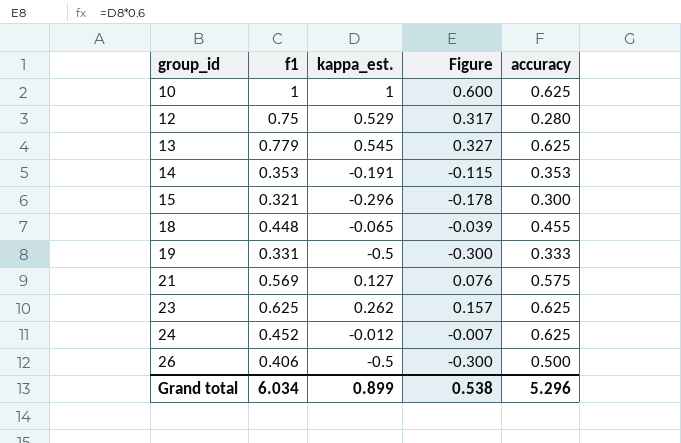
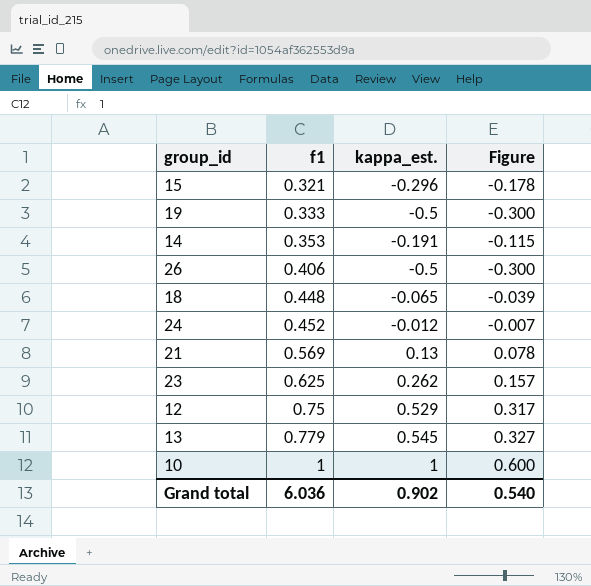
row order: group_id ascending -> f1 ascending
column accuracy | position: 5 -> none
19 | f1: 0.331 -> 0.333
21 | kappa_est.: 0.127 -> 0.13
21 | Figure: 0.076 -> 0.078
Grand total | f1: 6.034 -> 6.036
Grand total | kappa_est.: 0.899 -> 0.902
Grand total | Figure: 0.538 -> 0.540

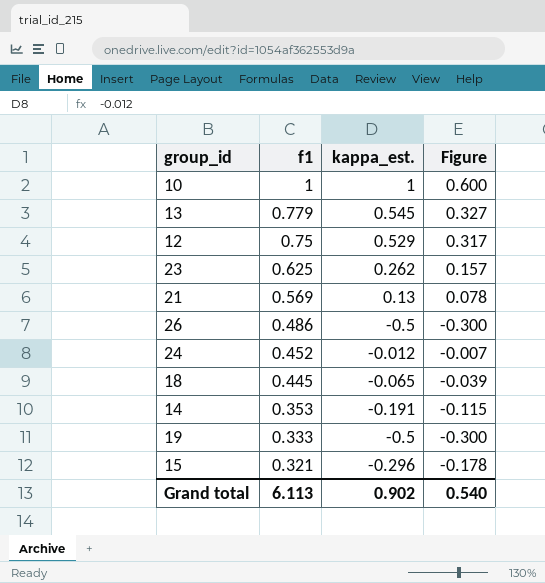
row order: f1 ascending -> f1 descending
26 | f1: 0.406 -> 0.486
18 | f1: 0.448 -> 0.445
Grand total | f1: 6.036 -> 6.113

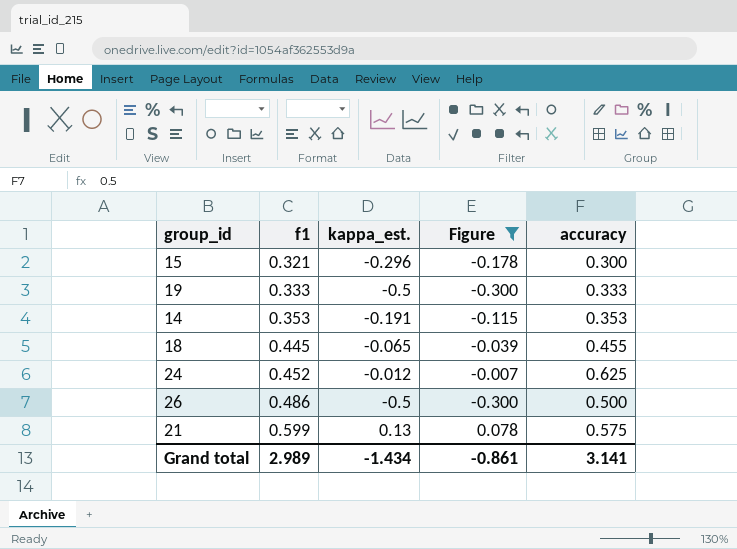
filter: none -> Figure <= 0.078
row order: f1 descending -> f1 ascending
column accuracy | position: none -> 5
21 | f1: 0.569 -> 0.599
Grand total | f1: 6.113 -> 2.989
Grand total | kappa_est.: 0.902 -> -1.434
Grand total | Figure: 0.540 -> -0.861

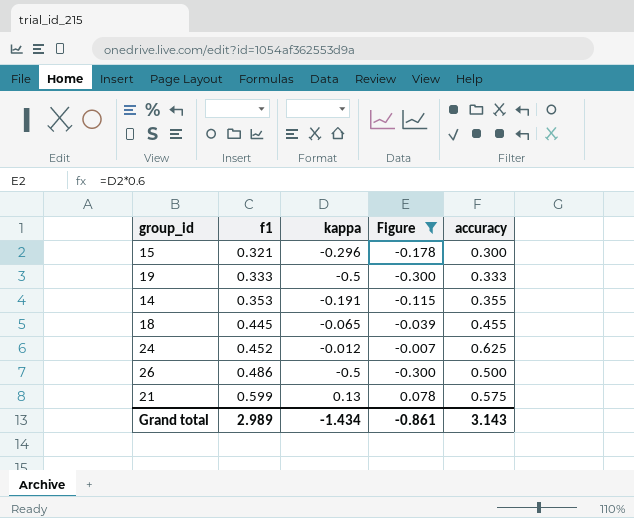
column name: kappa_est. -> kappa
14 | accuracy: 0.353 -> 0.355
Grand total | accuracy: 3.141 -> 3.143

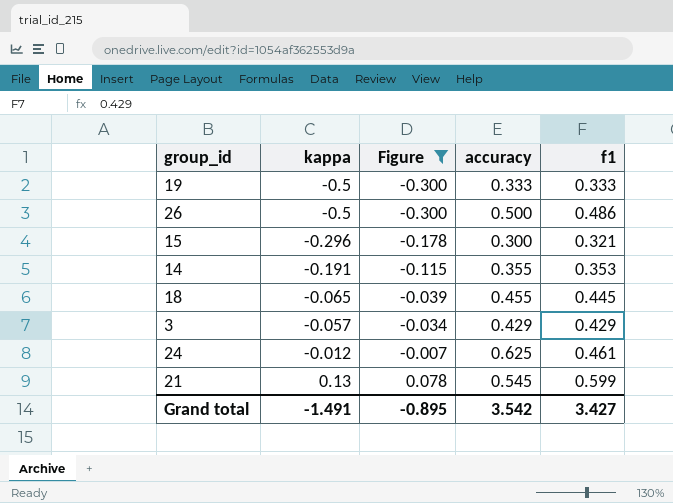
row order: f1 ascending -> kappa ascending
column f1 | position: 2 -> 5
row 3: none -> -0.057 | -0.034 | 0.429 | 0.429
24 | f1: 0.452 -> 0.461
21 | accuracy: 0.575 -> 0.545
Grand total | kappa: -1.434 -> -1.491
Grand total | Figure: -0.861 -> -0.895
Grand total | accuracy: 3.143 -> 3.542
Grand total | f1: 2.989 -> 3.427

